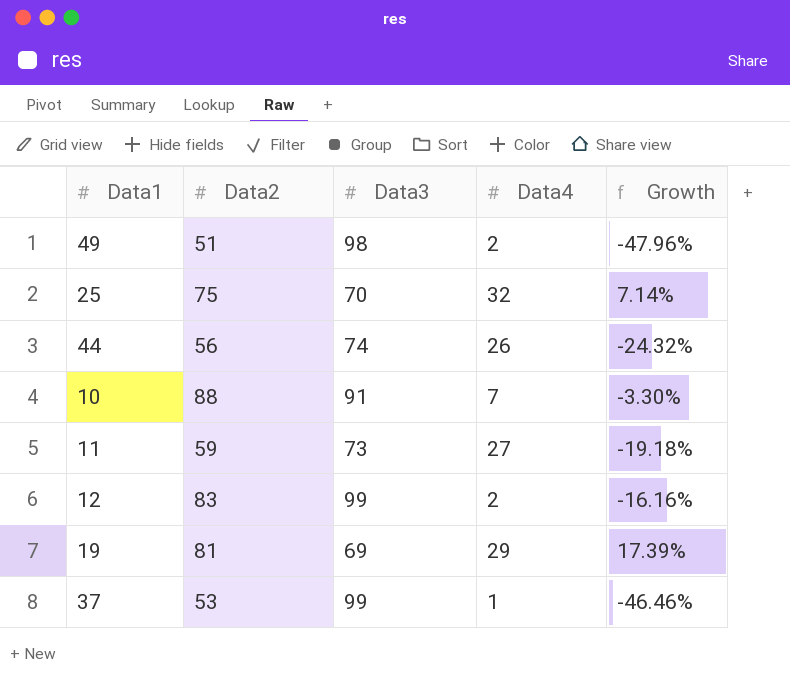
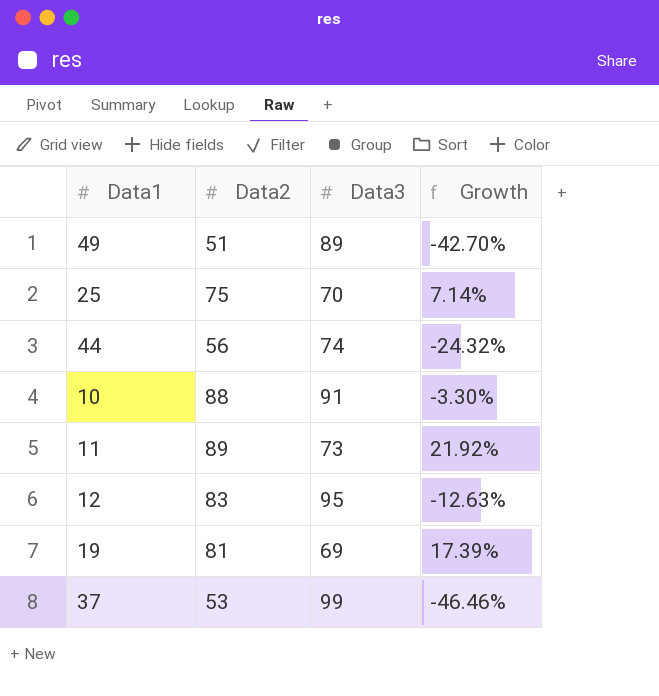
column Data4 | position: 4 -> none
49 | Data3: 98 -> 89
49 | Growth: -47.96% -> -42.70%
11 | Data2: 59 -> 89
11 | Growth: -19.18% -> 21.92%
12 | Data3: 99 -> 95
12 | Growth: -16.16% -> -12.63%

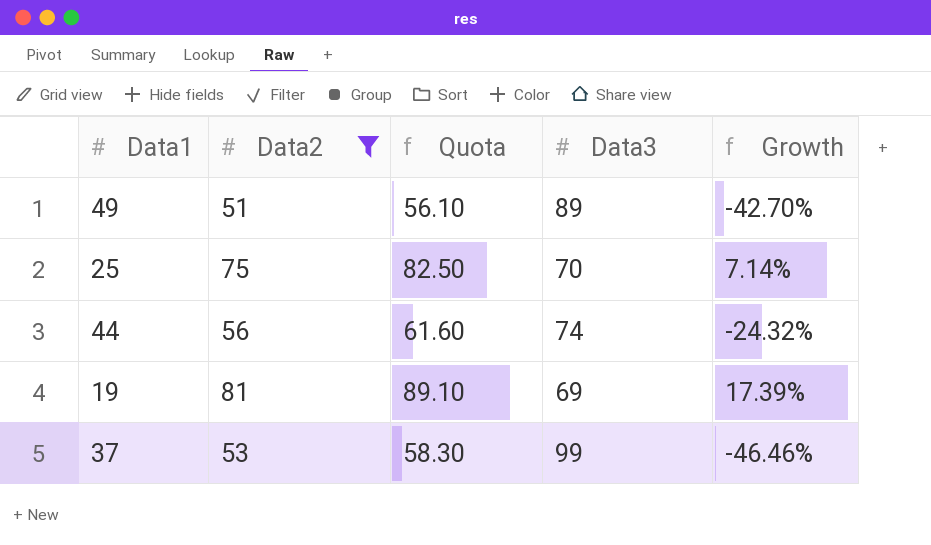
filter: none -> Data2 <= 81
column Quota | formula: none -> [Data2] * 1.1

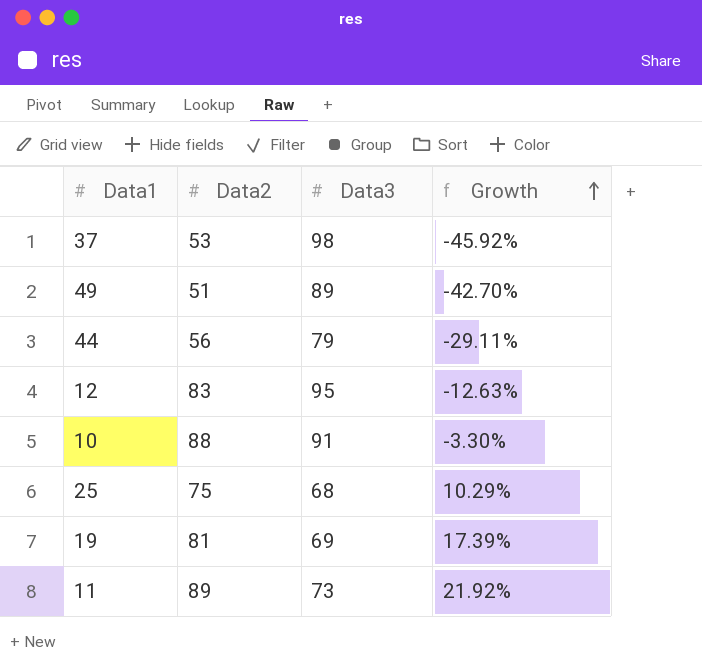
filter: Data2 <= 81 -> none
row order: none -> Growth ascending
column Quota | formula: [Data2] * 1.1 -> none
37 | Data3: 99 -> 98
37 | Growth: -46.46% -> -45.92%
44 | Data3: 74 -> 79
44 | Growth: -24.32% -> -29.11%
25 | Data3: 70 -> 68
25 | Growth: 7.14% -> 10.29%

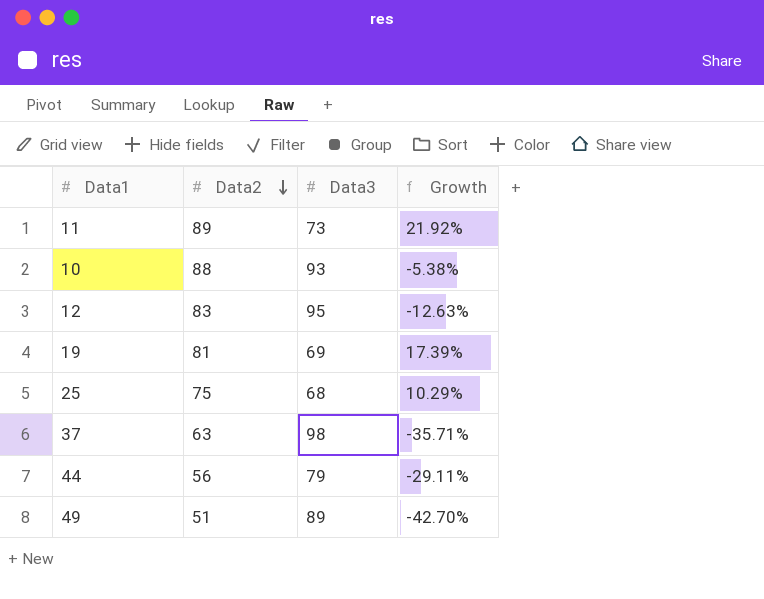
row order: Growth ascending -> Data2 descending
10 | Data3: 91 -> 93
10 | Growth: -3.30% -> -5.38%
37 | Data2: 53 -> 63
37 | Growth: -45.92% -> -35.71%

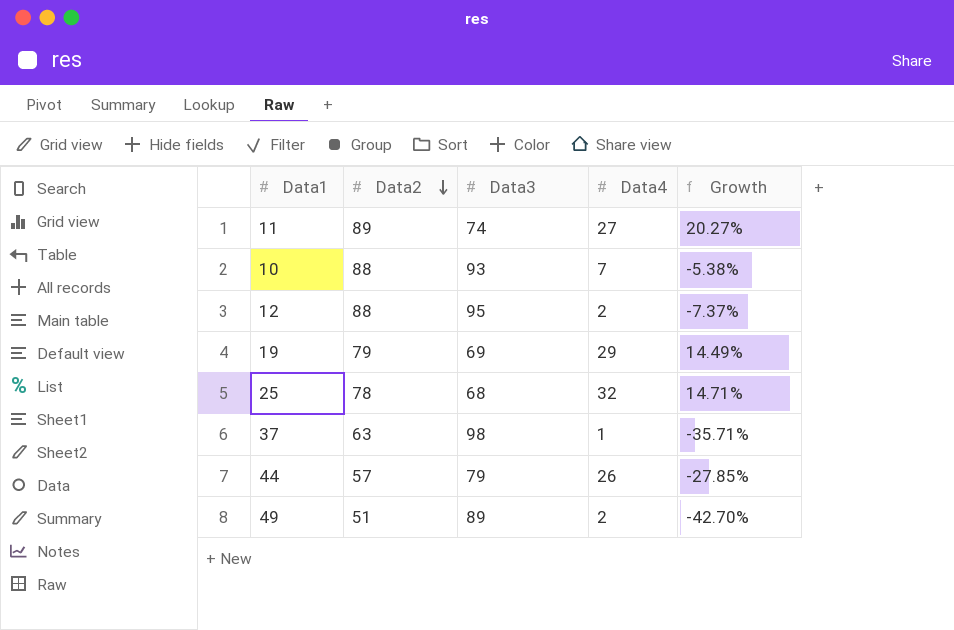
column Data4 | position: none -> 4
11 | Data3: 73 -> 74
11 | Growth: 21.92% -> 20.27%
12 | Data2: 83 -> 88
12 | Growth: -12.63% -> -7.37%
19 | Data2: 81 -> 79
19 | Growth: 17.39% -> 14.49%
25 | Data2: 75 -> 78
25 | Growth: 10.29% -> 14.71%
44 | Data2: 56 -> 57
44 | Growth: -29.11% -> -27.85%

